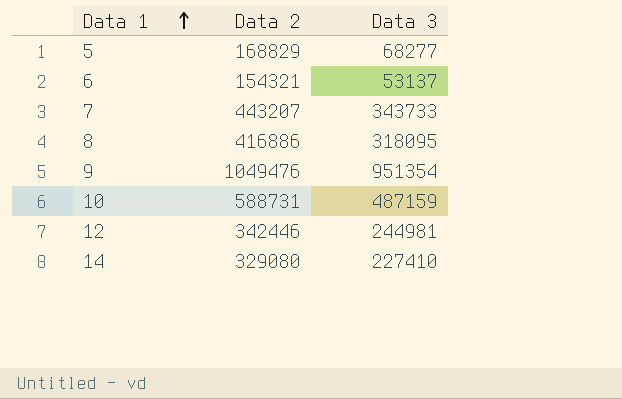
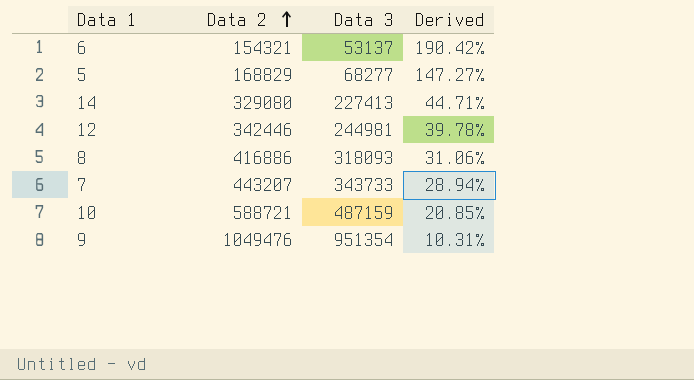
row order: Data 1 ascending -> Data 2 ascending
column Derived | formula: none -> ([Data 2] - [Data 3]) / [Data 3]
14 | Data 3: 227410 -> 227413
8 | Data 3: 318095 -> 318093
10 | Data 2: 588731 -> 588721

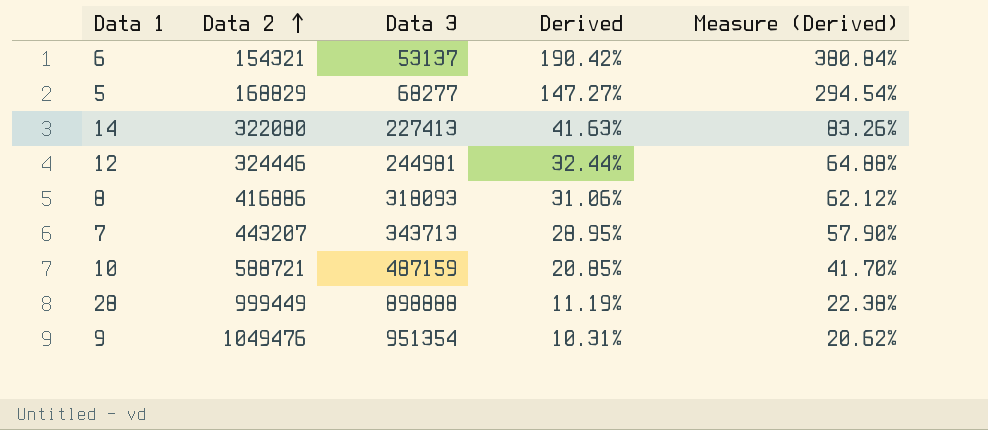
column Measure (Derived) | formula: none -> [Derived] * 2
14 | Data 2: 329080 -> 322080
14 | Derived: 44.71% -> 41.63%
12 | Data 2: 342446 -> 324446
12 | Derived: 39.78% -> 32.44%
7 | Data 3: 343733 -> 343713
7 | Derived: 28.94% -> 28.95%
row 28: none -> 999449 | 898888 | 11.19% | 22.38%

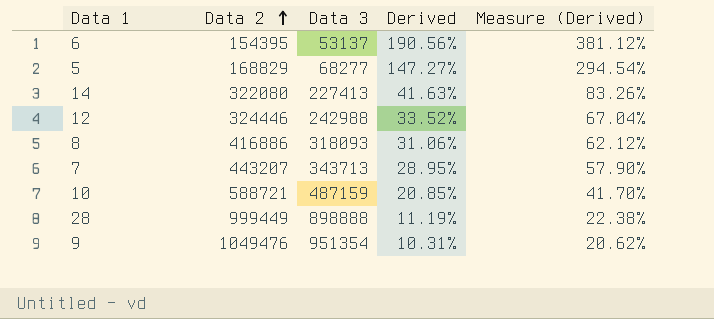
6 | Data 2: 154321 -> 154395
6 | Derived: 190.42% -> 190.56%
6 | Measure (Derived): 380.84% -> 381.12%
12 | Data 3: 244981 -> 242988
12 | Derived: 32.44% -> 33.52%
12 | Measure (Derived): 64.88% -> 67.04%

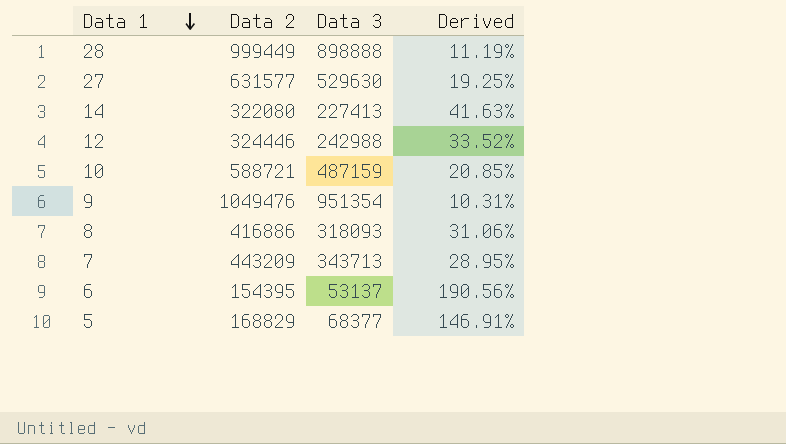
row order: Data 2 ascending -> Data 1 descending
column Measure (Derived) | formula: [Derived] * 2 -> none
row 27: none -> 631577 | 529630 | 19.25%
7 | Data 2: 443207 -> 443209
5 | Data 3: 68277 -> 68377
5 | Derived: 147.27% -> 146.91%

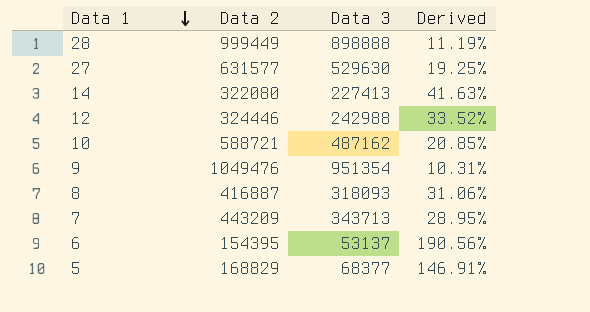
10 | Data 3: 487159 -> 487162
8 | Data 2: 416886 -> 416887

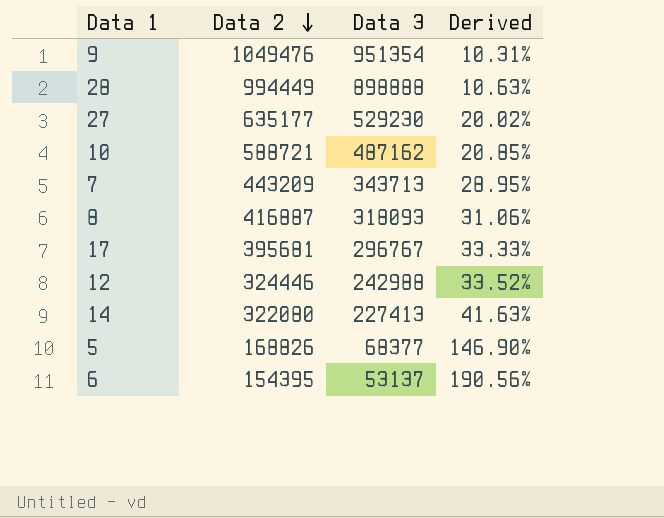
row order: Data 1 descending -> Data 2 descending
28 | Data 2: 999449 -> 994449
28 | Derived: 11.19% -> 10.63%
27 | Data 2: 631577 -> 635177
27 | Data 3: 529630 -> 529230
27 | Derived: 19.25% -> 20.02%
row 17: none -> 395681 | 296767 | 33.33%
5 | Data 2: 168829 -> 168826
5 | Derived: 146.91% -> 146.90%

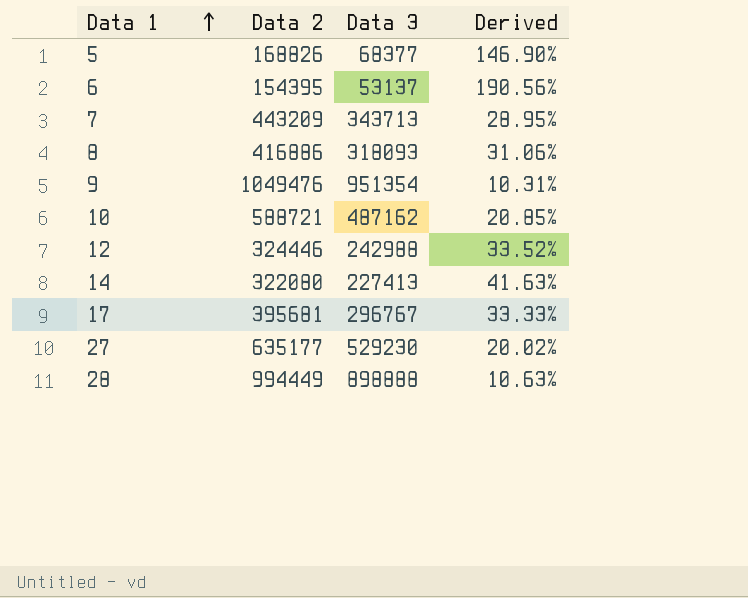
row order: Data 2 descending -> Data 1 ascending
8 | Data 2: 416887 -> 416886

